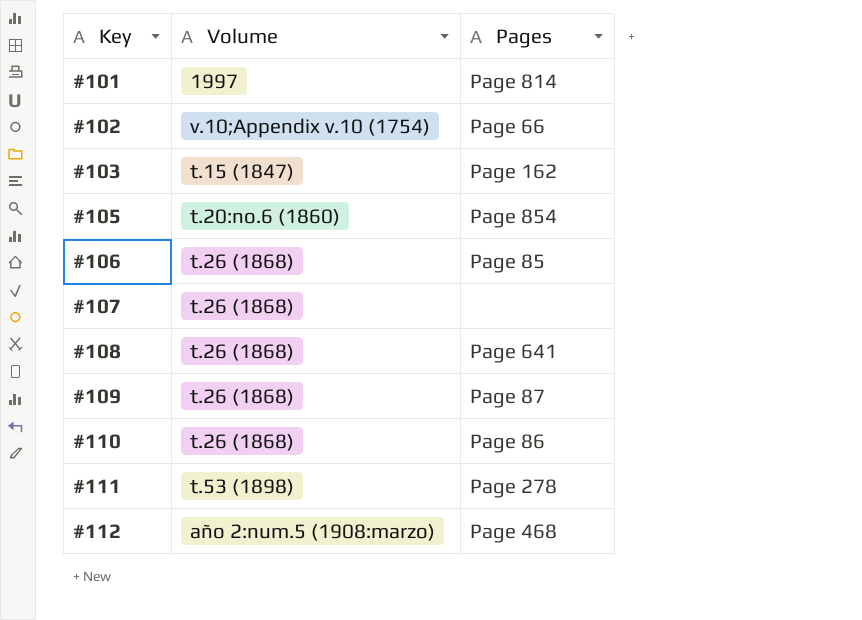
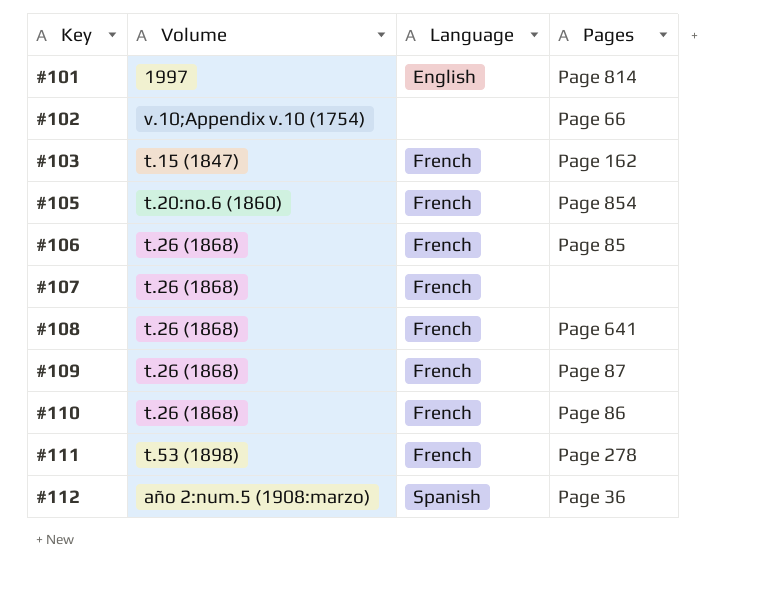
column Language | position: none -> 3
#112 | Pages: Page 468 -> Page 36

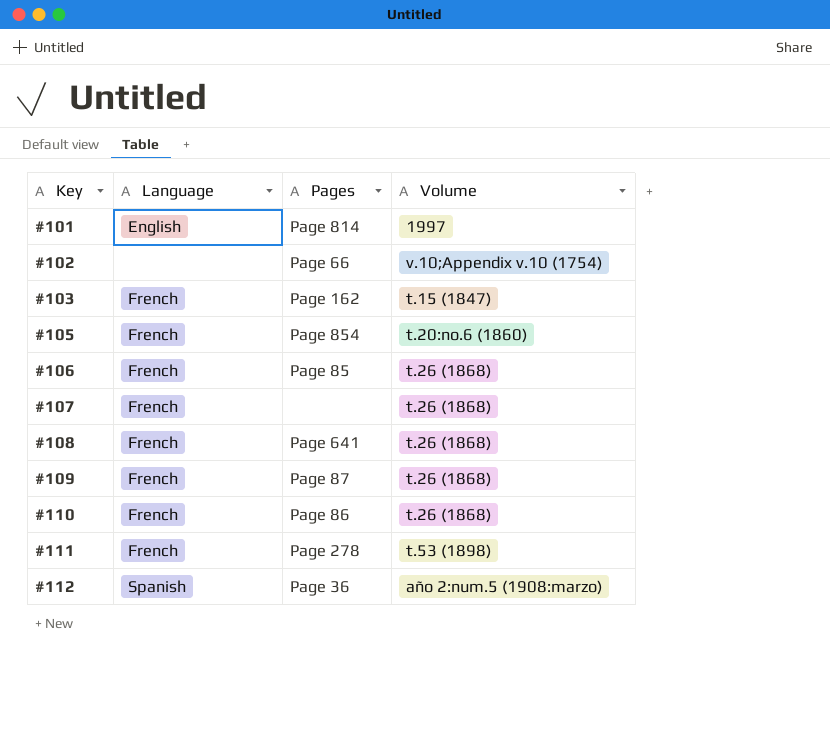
column Volume | position: 2 -> 4

